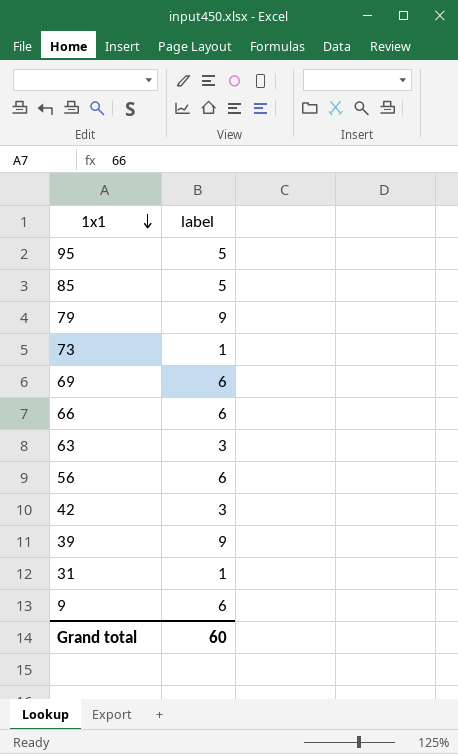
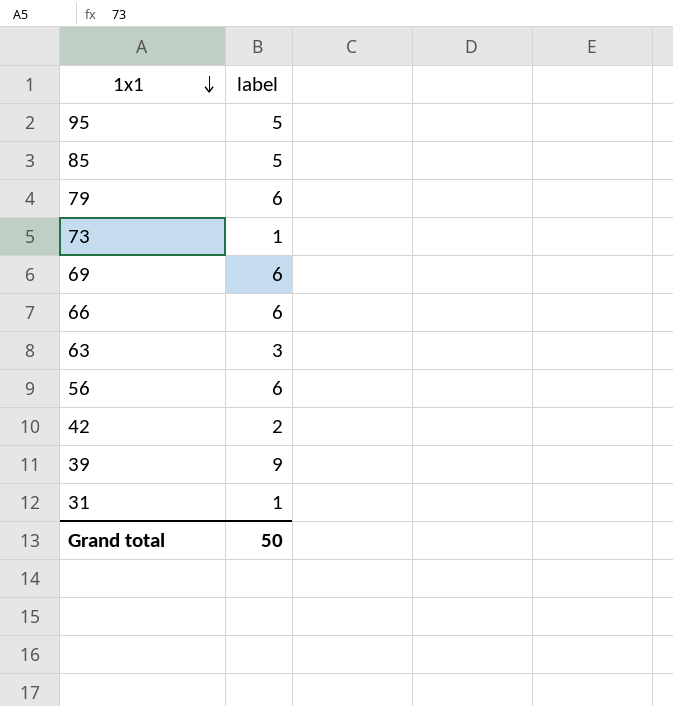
row 9: 6 -> none
79 | label: 9 -> 6
42 | label: 3 -> 2
Grand total | label: 60 -> 50

